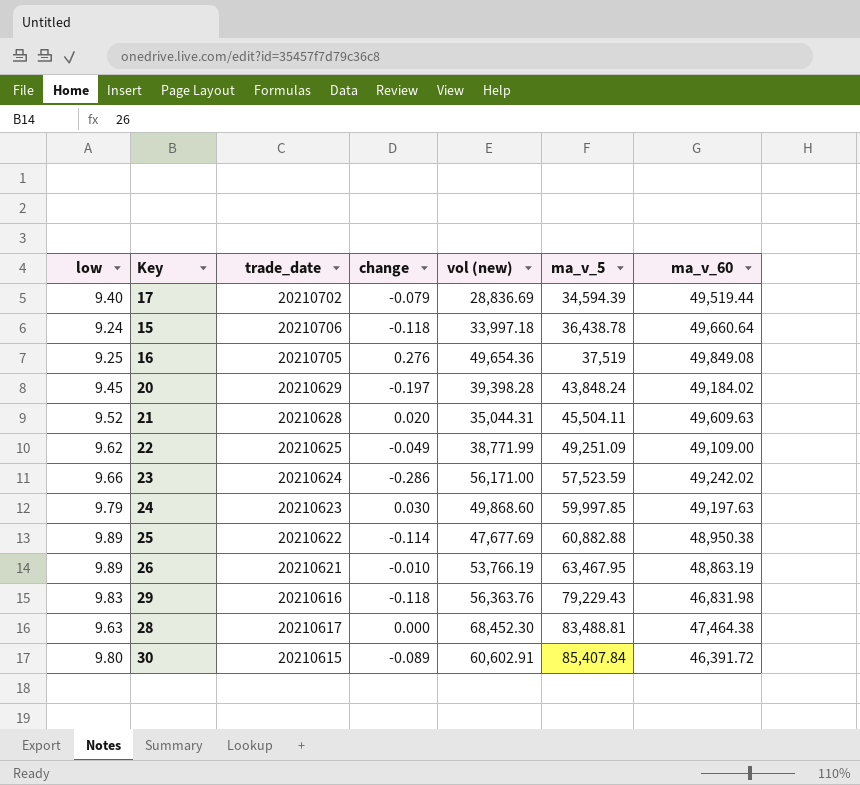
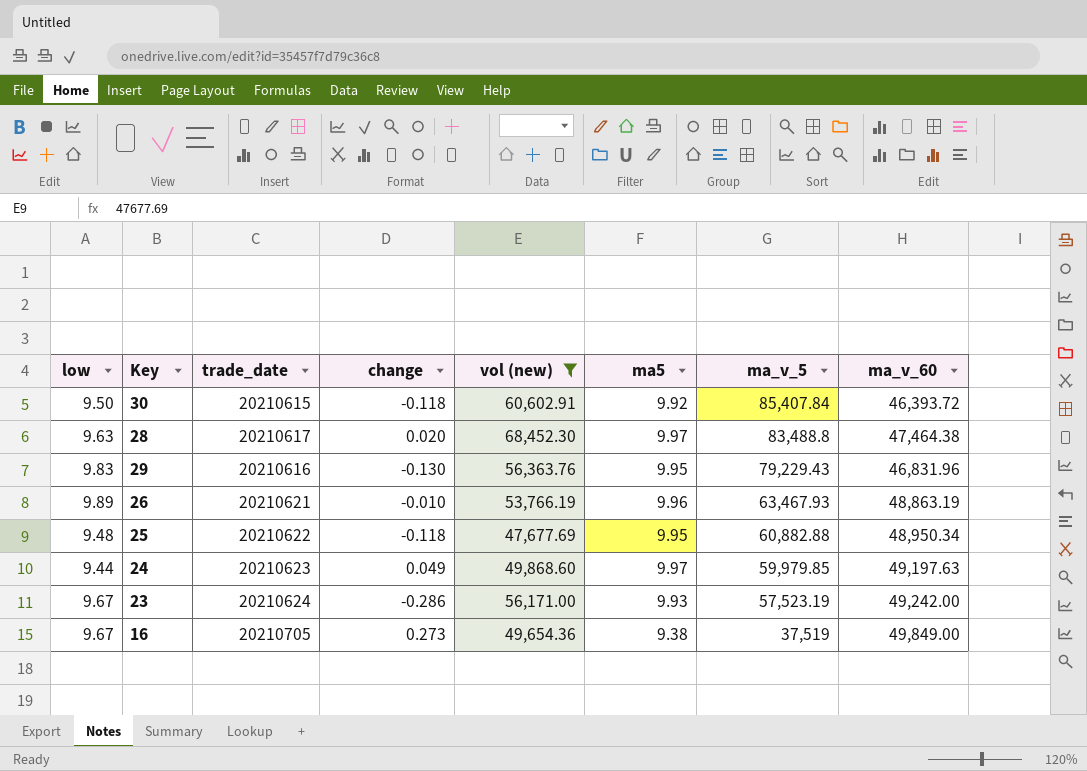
filter: none -> vol (new) >= 47,677.69
row order: ma_v_5 ascending -> ma_v_5 descending
column ma5 | position: none -> 6
30 | low: 9.80 -> 9.50
30 | change: -0.089 -> -0.118
30 | ma_v_60: 46,391.72 -> 46,393.72
28 | change: 0.000 -> 0.020
28 | ma_v_5: 83,488.81 -> 83,488.8
29 | change: -0.118 -> -0.130
29 | ma_v_60: 46,831.98 -> 46,831.96
26 | ma_v_5: 63,467.95 -> 63,467.93
25 | low: 9.89 -> 9.48
25 | change: -0.114 -> -0.118
25 | ma_v_60: 48,950.38 -> 48,950.34
24 | low: 9.79 -> 9.44
24 | change: 0.030 -> 0.049
24 | ma_v_5: 59,997.85 -> 59,979.85
23 | low: 9.66 -> 9.67
23 | ma_v_5: 57,523.59 -> 57,523.19
23 | ma_v_60: 49,242.02 -> 49,242.00
16 | low: 9.25 -> 9.67
16 | change: 0.276 -> 0.273
16 | ma_v_60: 49,849.08 -> 49,849.00

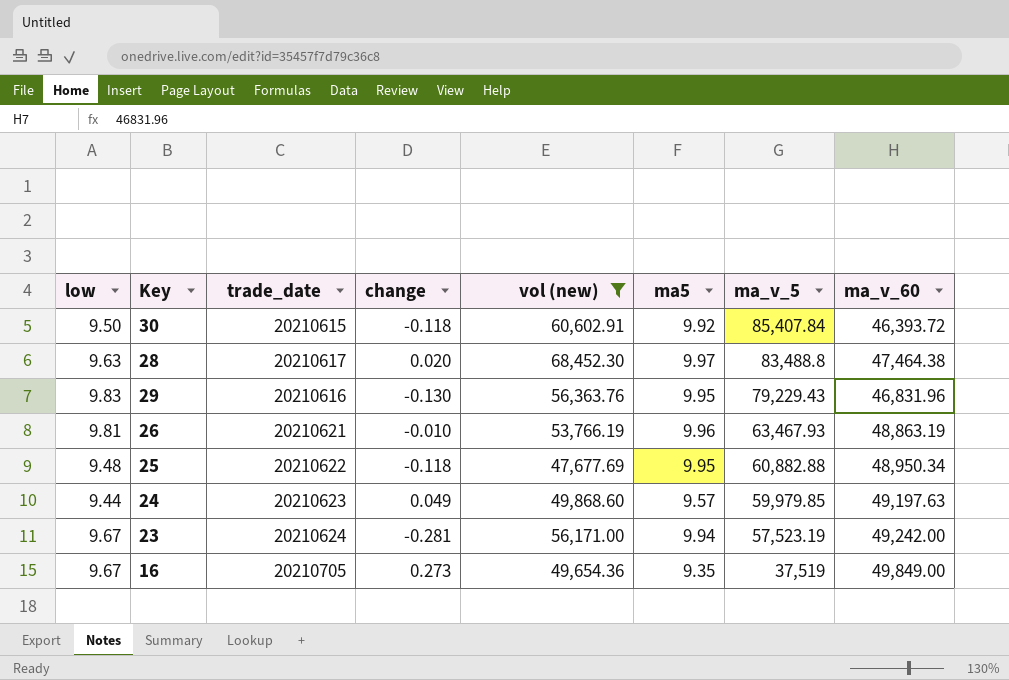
26 | low: 9.89 -> 9.81
24 | ma5: 9.97 -> 9.57
23 | change: -0.286 -> -0.281
23 | ma5: 9.93 -> 9.94
16 | ma5: 9.38 -> 9.35

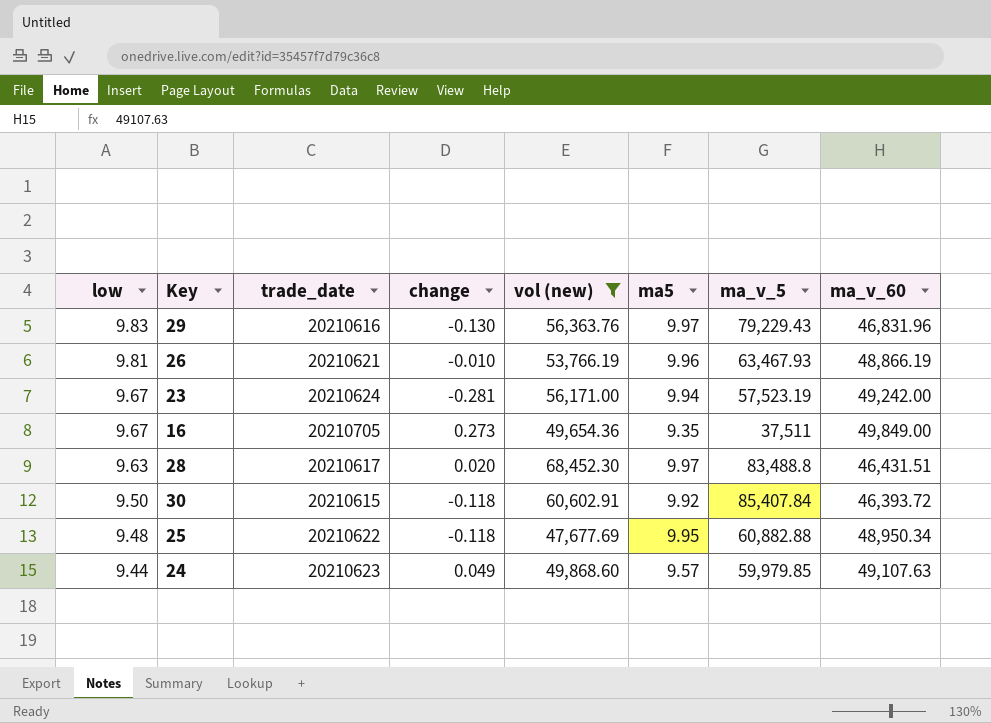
row order: ma_v_5 descending -> low descending
29 | ma5: 9.95 -> 9.97
26 | ma_v_60: 48,863.19 -> 48,866.19
16 | ma_v_5: 37,519 -> 37,511
28 | ma_v_60: 47,464.38 -> 46,431.51
24 | ma_v_60: 49,197.63 -> 49,107.63

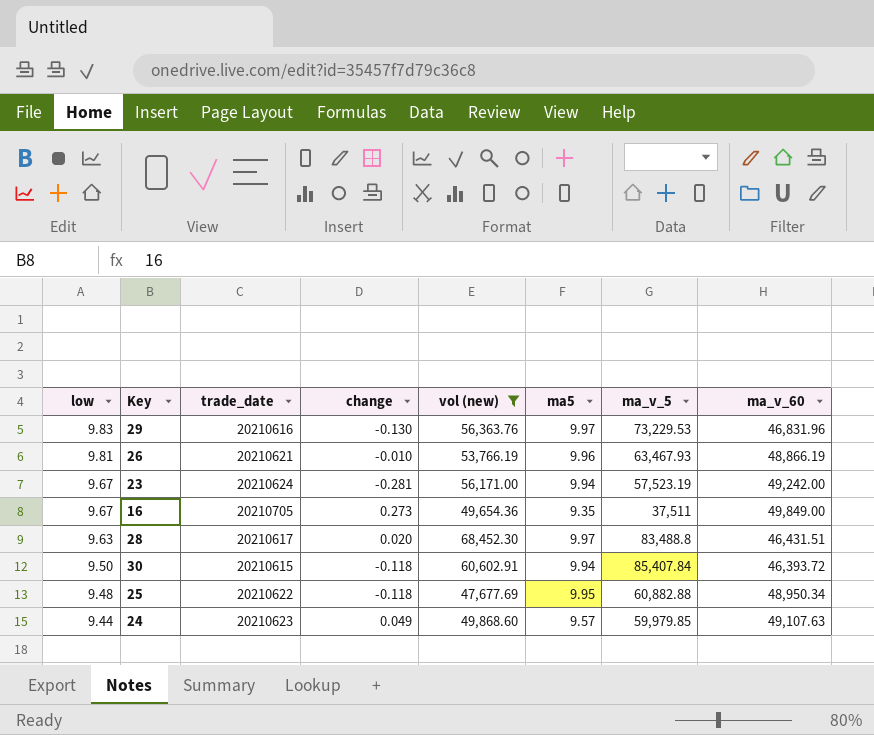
29 | ma_v_5: 79,229.43 -> 73,229.53
30 | ma5: 9.92 -> 9.94

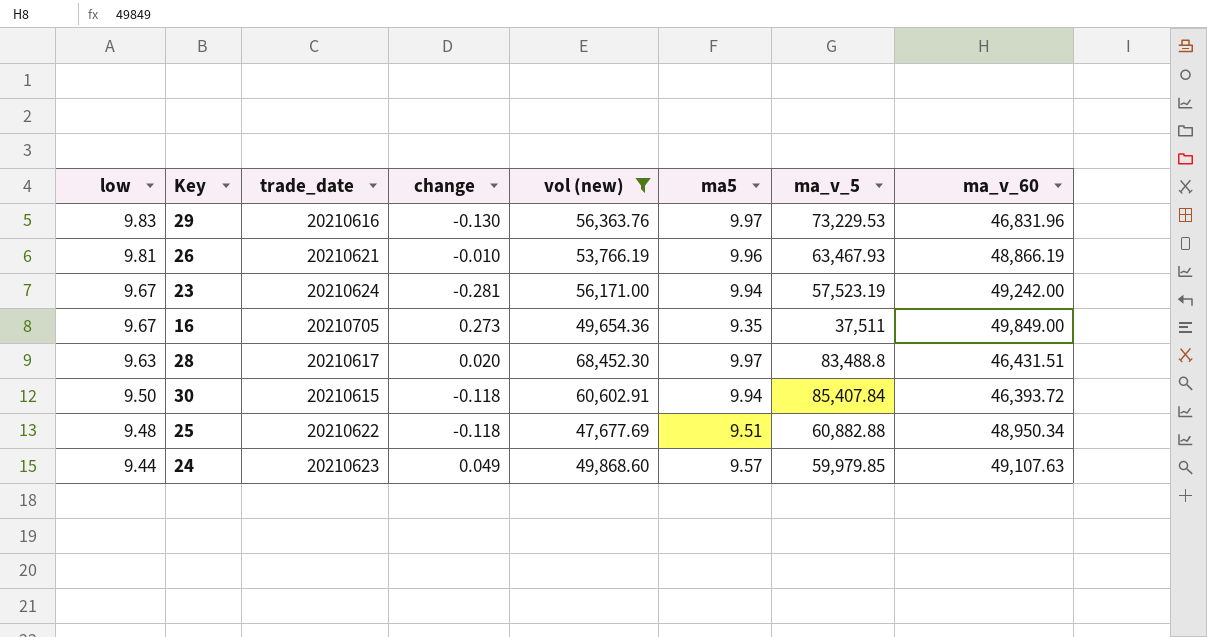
25 | ma5: 9.95 -> 9.51

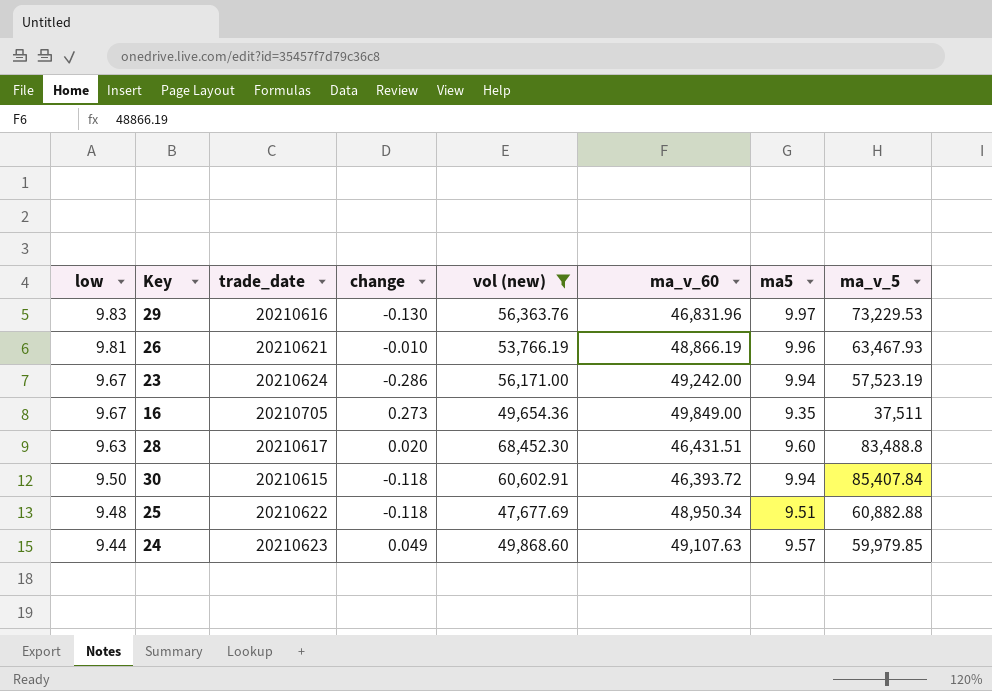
column ma_v_60 | position: 8 -> 6
23 | change: -0.281 -> -0.286
28 | ma5: 9.97 -> 9.60

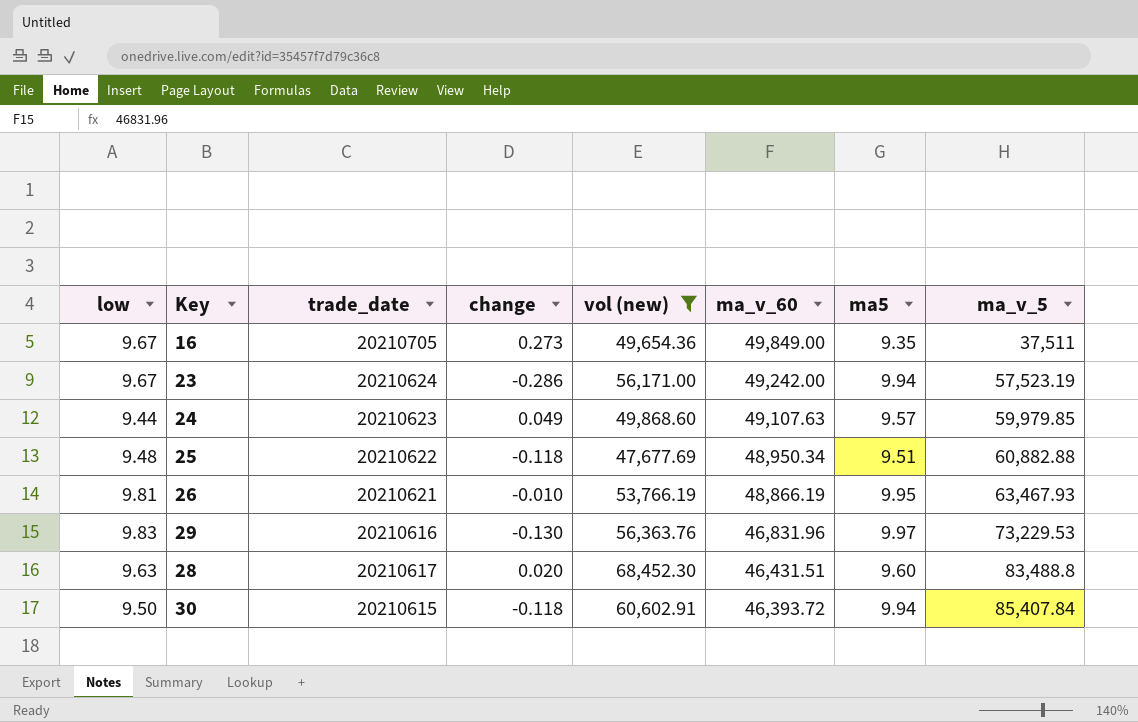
row order: low descending -> ma_v_60 descending
26 | ma5: 9.96 -> 9.95

